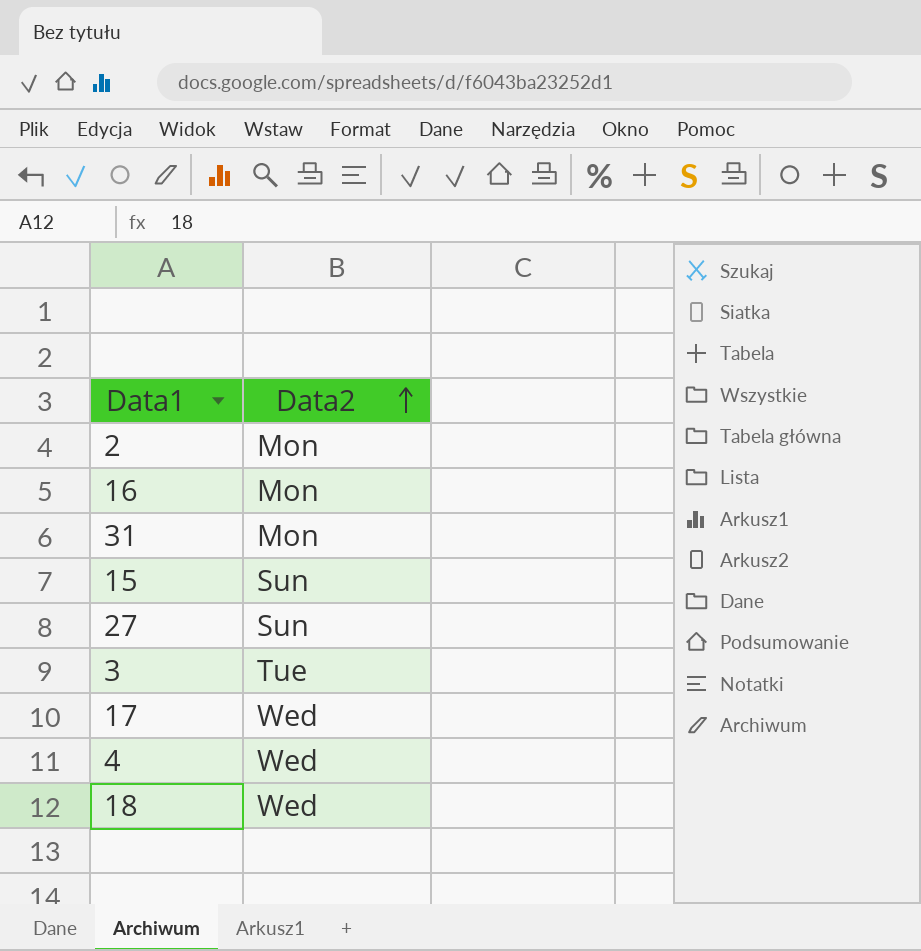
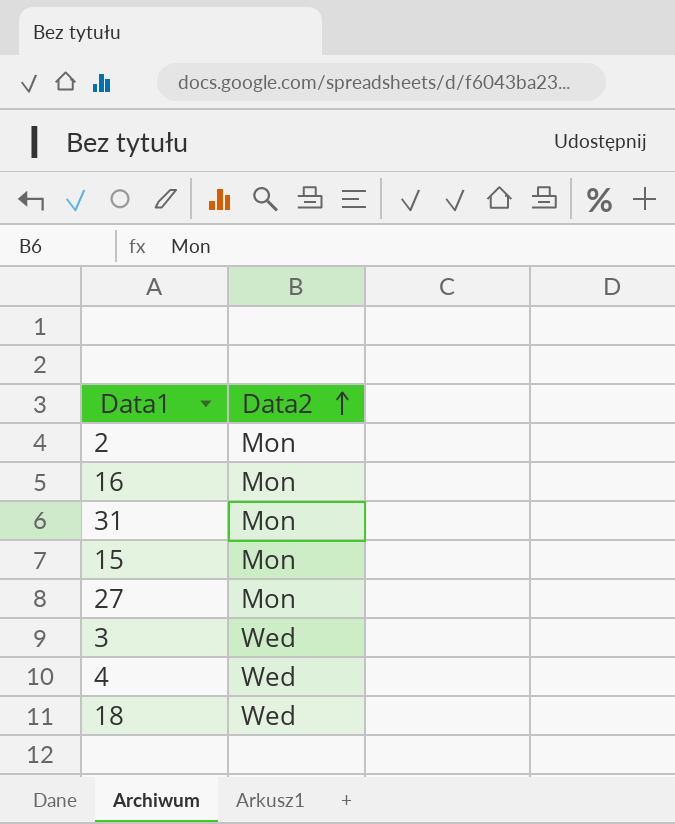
row 17: Wed -> none
15 | Data2: Sun -> Mon
27 | Data2: Sun -> Mon
3 | Data2: Tue -> Wed

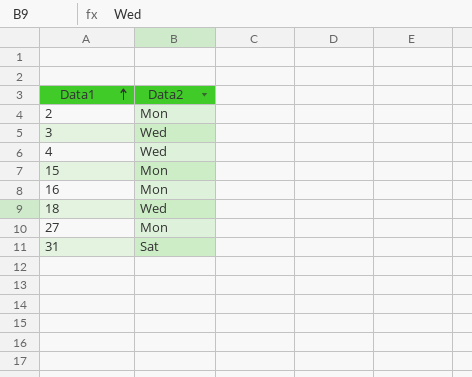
row order: Data2 ascending -> Data1 ascending
31 | Data2: Mon -> Sat

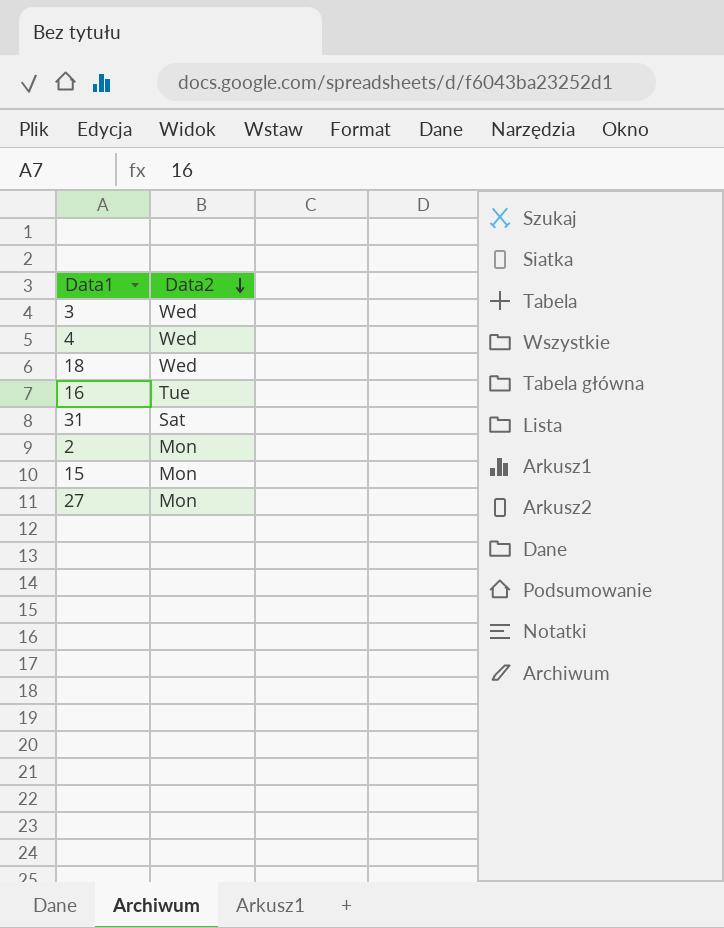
row order: Data1 ascending -> Data2 descending
16 | Data2: Mon -> Tue

